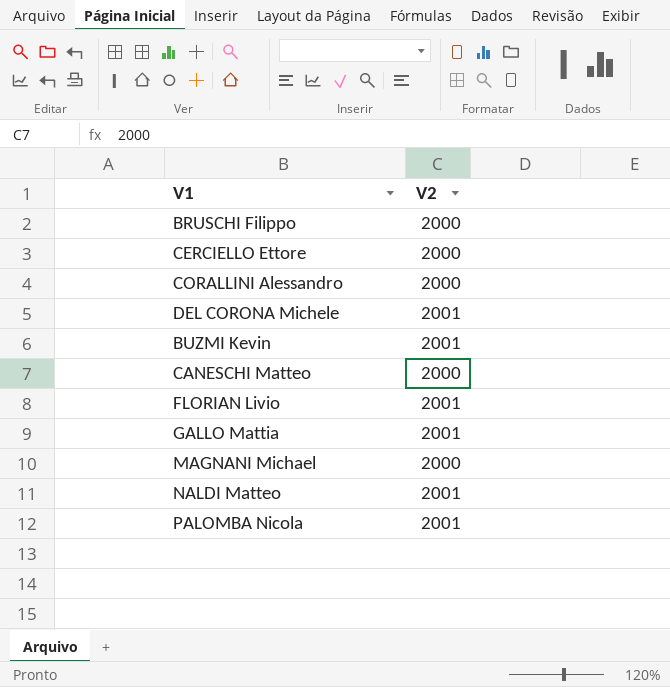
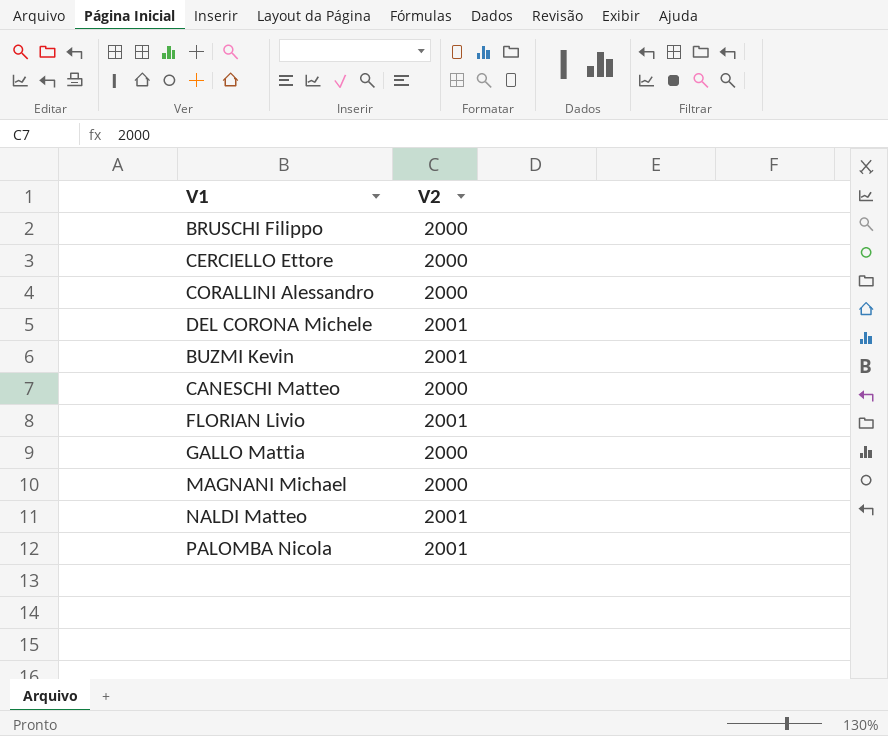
GALLO Mattia | V2: 2001 -> 2000

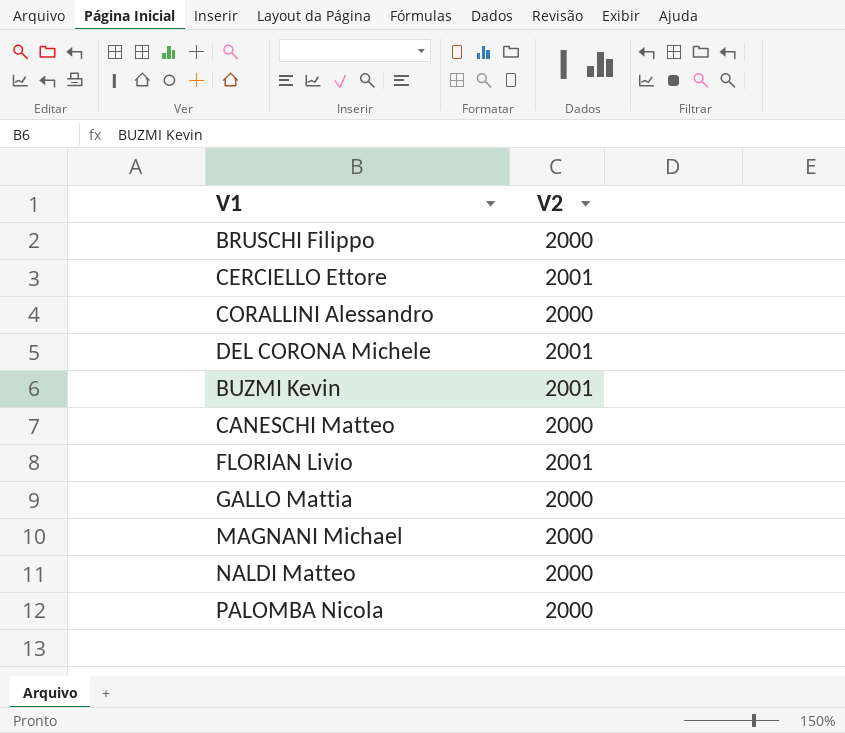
CERCIELLO Ettore | V2: 2000 -> 2001
NALDI Matteo | V2: 2001 -> 2000
PALOMBA Nicola | V2: 2001 -> 2000

